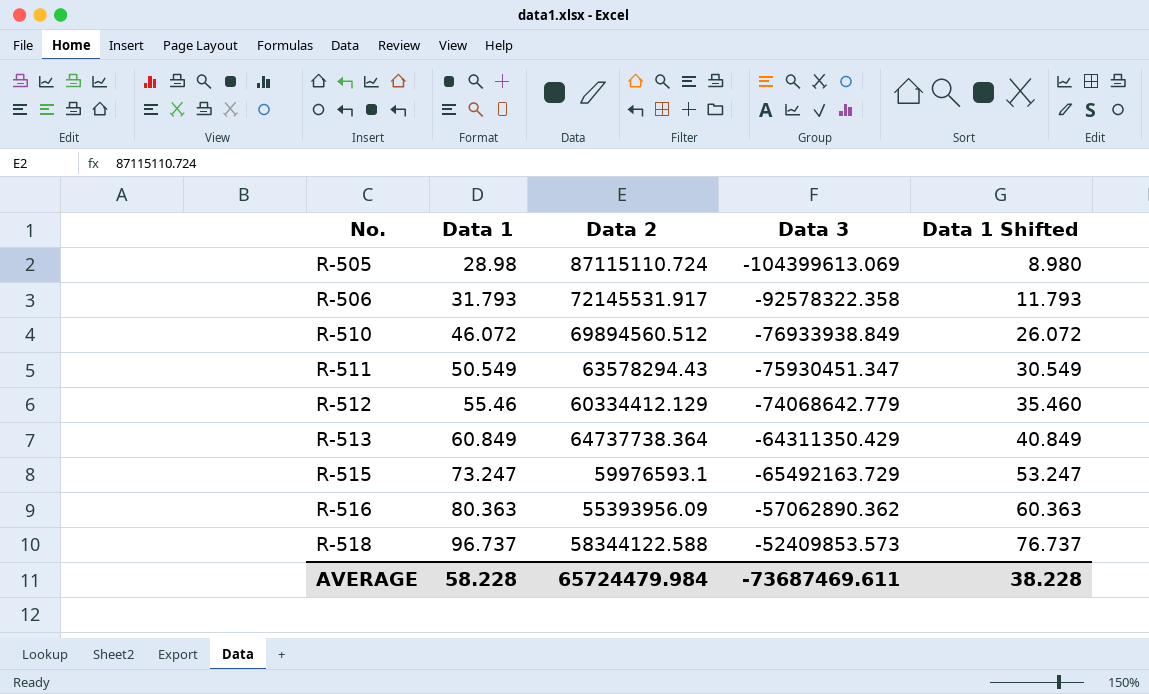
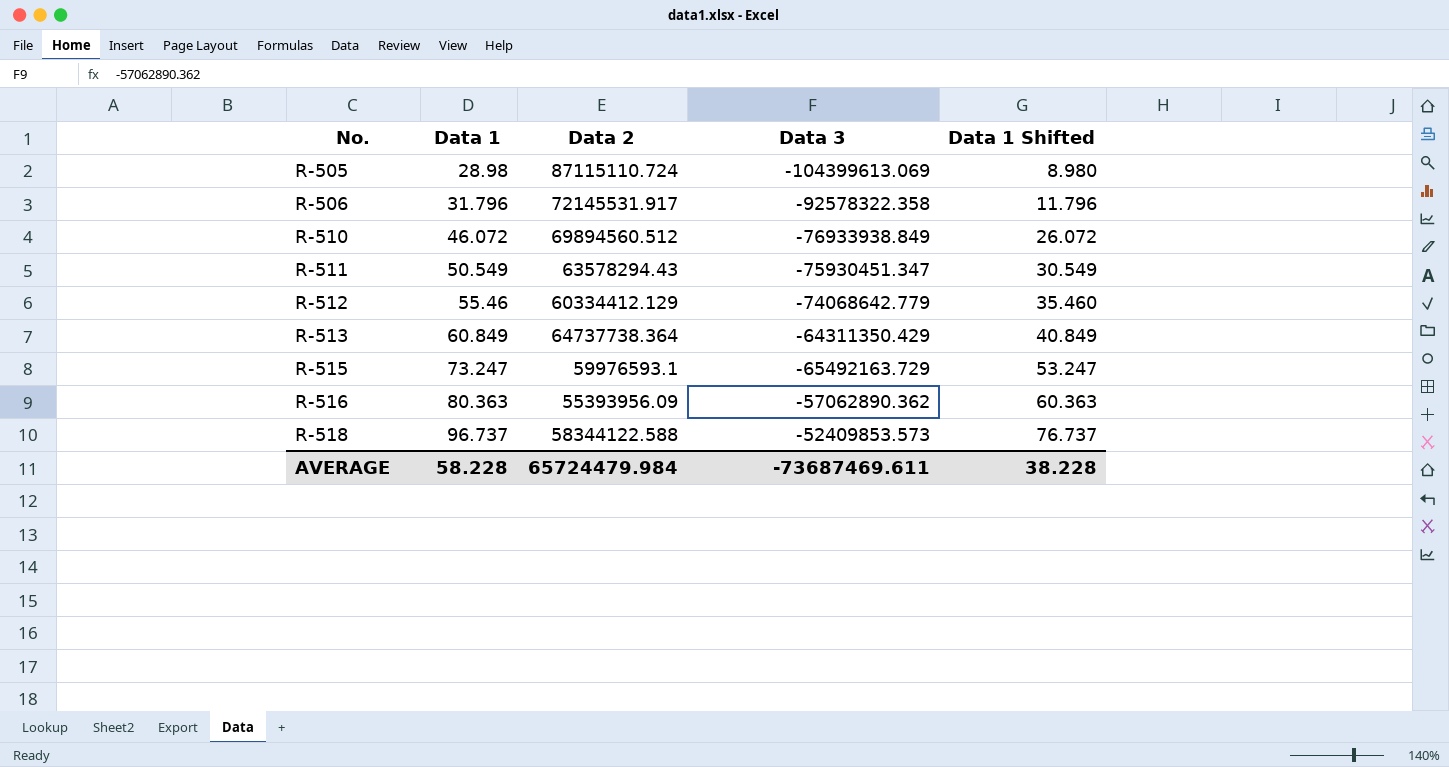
R-506 | Data 1: 31.793 -> 31.796
R-506 | Data 1 Shifted: 11.793 -> 11.796

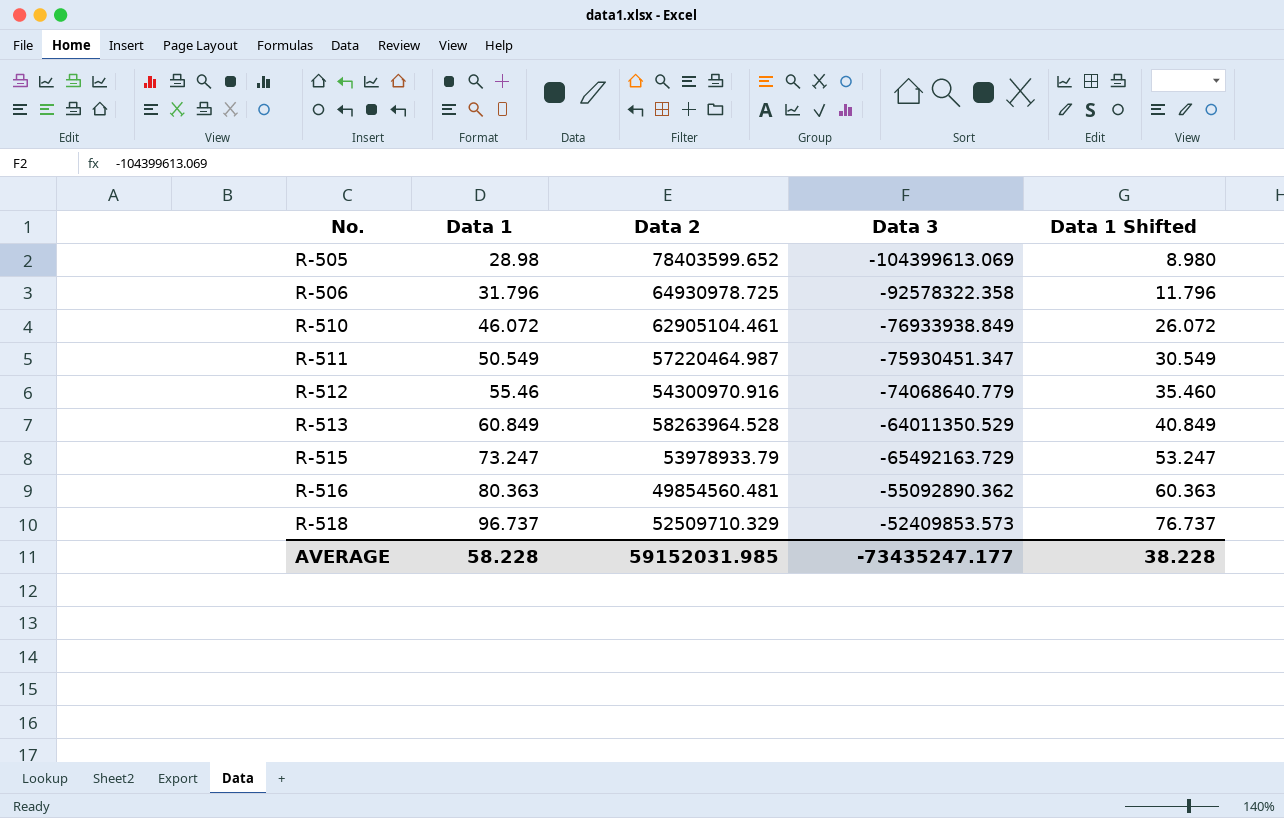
R-505 | Data 2: 87115110.724 -> 78403599.652
R-506 | Data 2: 72145531.917 -> 64930978.725
R-510 | Data 2: 69894560.512 -> 62905104.461
R-511 | Data 2: 63578294.43 -> 57220464.987
R-512 | Data 2: 60334412.129 -> 54300970.916
R-512 | Data 3: -74068642.779 -> -74068640.779
R-513 | Data 2: 64737738.364 -> 58263964.528
R-513 | Data 3: -64311350.429 -> -64011350.529
R-515 | Data 2: 59976593.1 -> 53978933.79
R-516 | Data 2: 55393956.09 -> 49854560.481
R-516 | Data 3: -57062890.362 -> -55092890.362
R-518 | Data 2: 58344122.588 -> 52509710.329
AVERAGE | Data 2: 65724479.984 -> 59152031.985
AVERAGE | Data 3: -73687469.611 -> -73435247.177

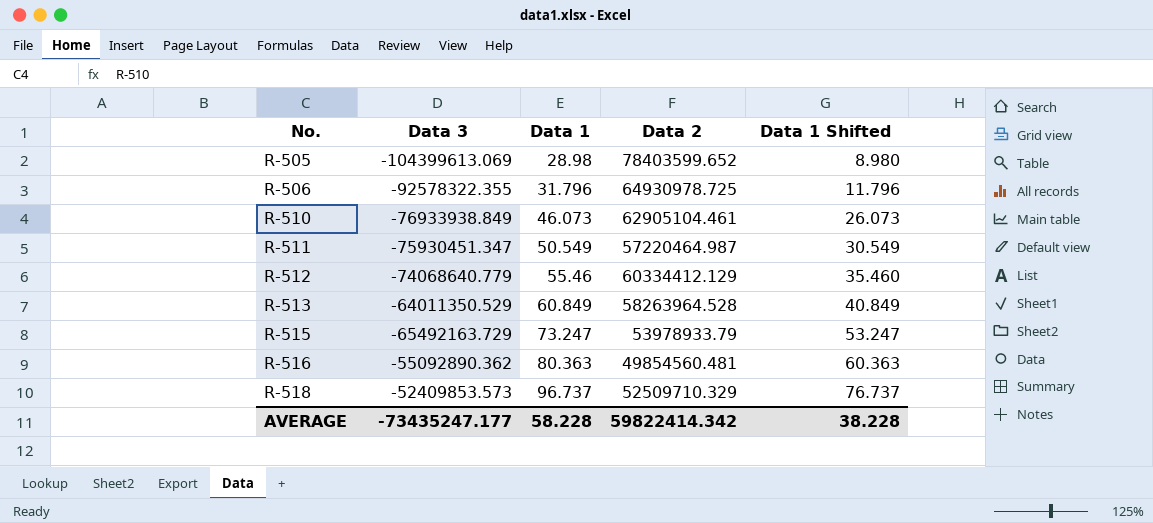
column Data 3 | position: 4 -> 2
R-506 | Data 3: -92578322.358 -> -92578322.355
R-510 | Data 1: 46.072 -> 46.073
R-510 | Data 1 Shifted: 26.072 -> 26.073
R-512 | Data 2: 54300970.916 -> 60334412.129
AVERAGE | Data 2: 59152031.985 -> 59822414.342

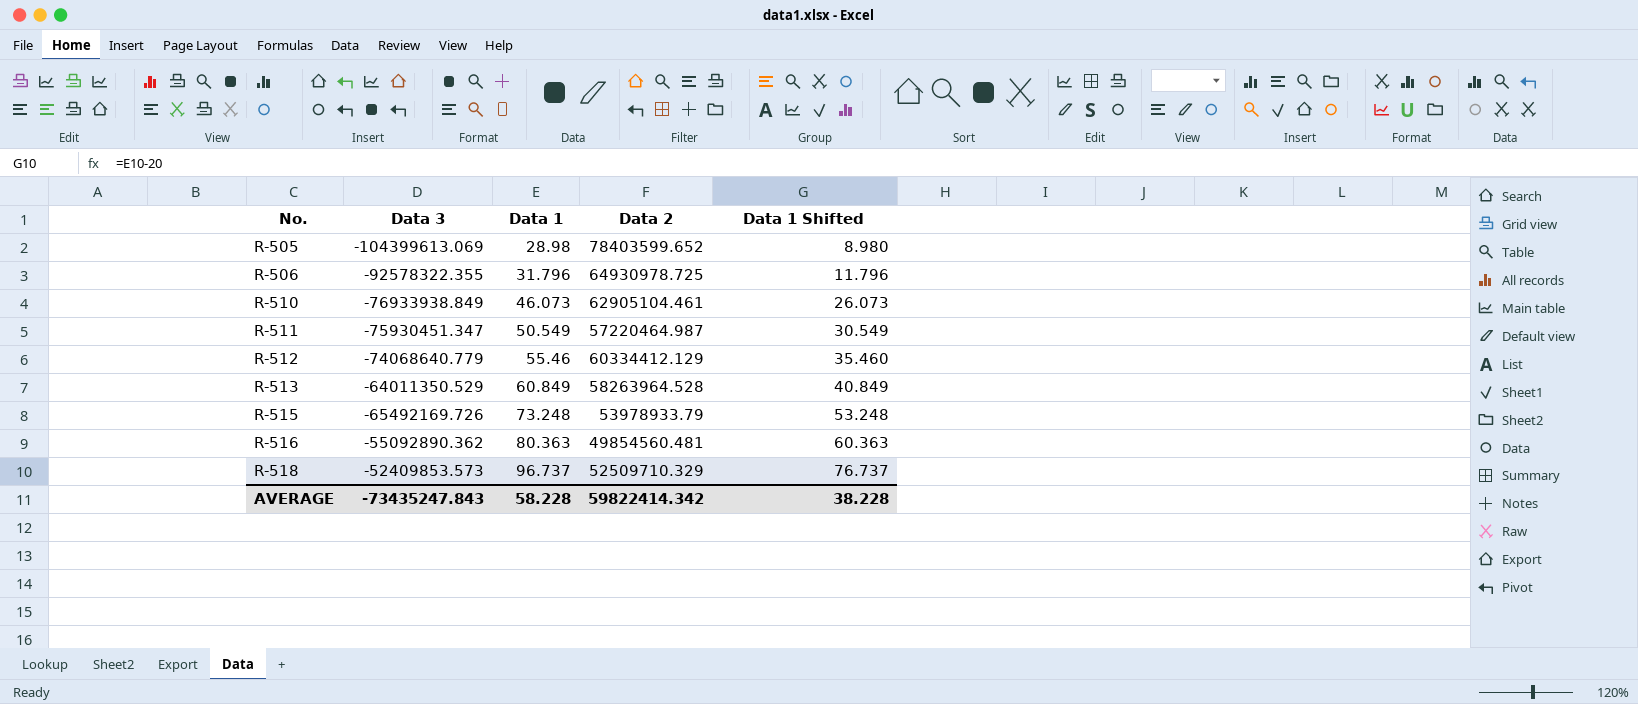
R-515 | Data 3: -65492163.729 -> -65492169.726
R-515 | Data 1: 73.247 -> 73.248
R-515 | Data 1 Shifted: 53.247 -> 53.248
AVERAGE | Data 3: -73435247.177 -> -73435247.843

